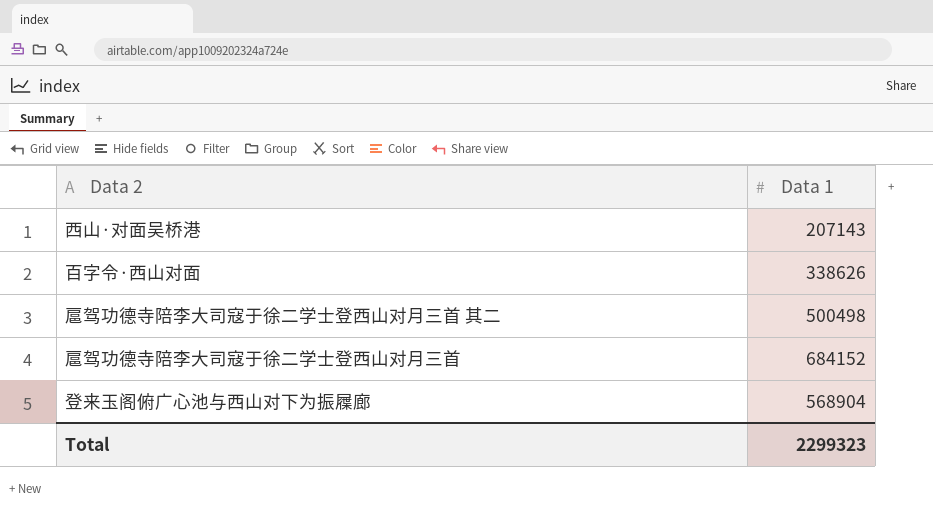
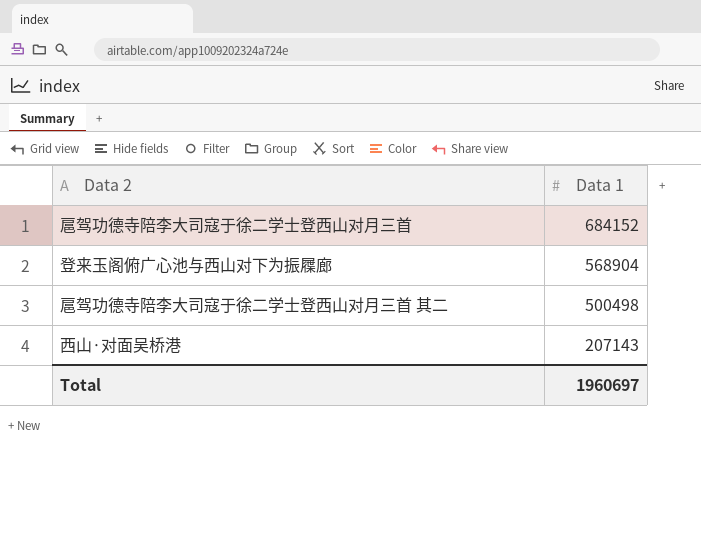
row order: none -> Data 1 descending
row 百字令·西山对面: 338626 -> none
Total | Data 1: 2299323 -> 1960697

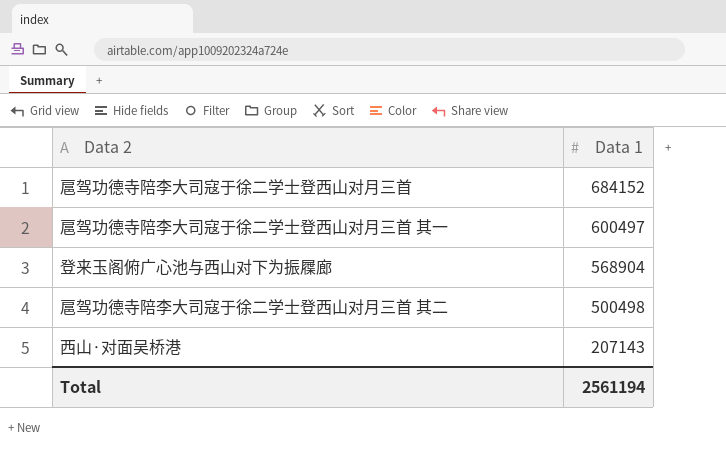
row 扈驾功德寺陪李大司寇于徐二学士登西山对月三首 其一: none -> 600497
Total | Data 1: 1960697 -> 2561194

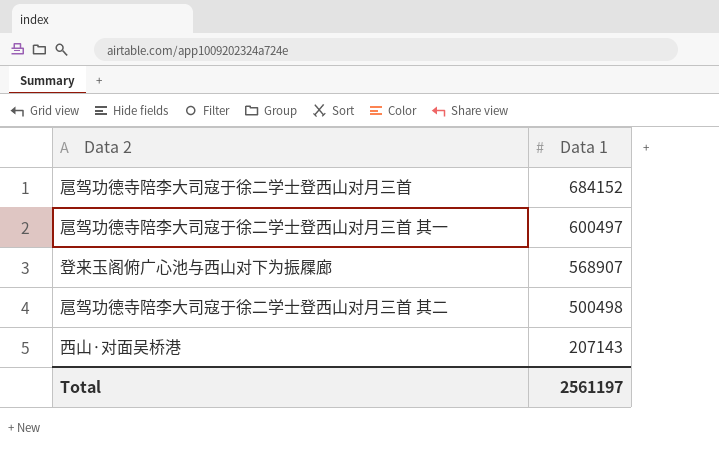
登来玉阁俯广心池与西山对下为振屧廊 | Data 1: 568904 -> 568907
Total | Data 1: 2561194 -> 2561197

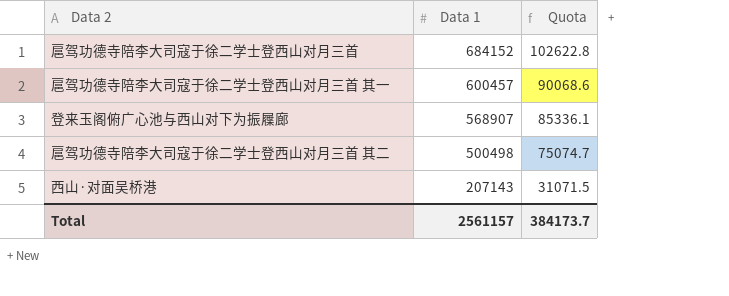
column Quota | formula: none -> [Data 1] * 0.15
扈驾功德寺陪李大司寇于徐二学士登西山对月三首 其一 | Data 1: 600497 -> 600457
Total | Data 1: 2561197 -> 2561157

